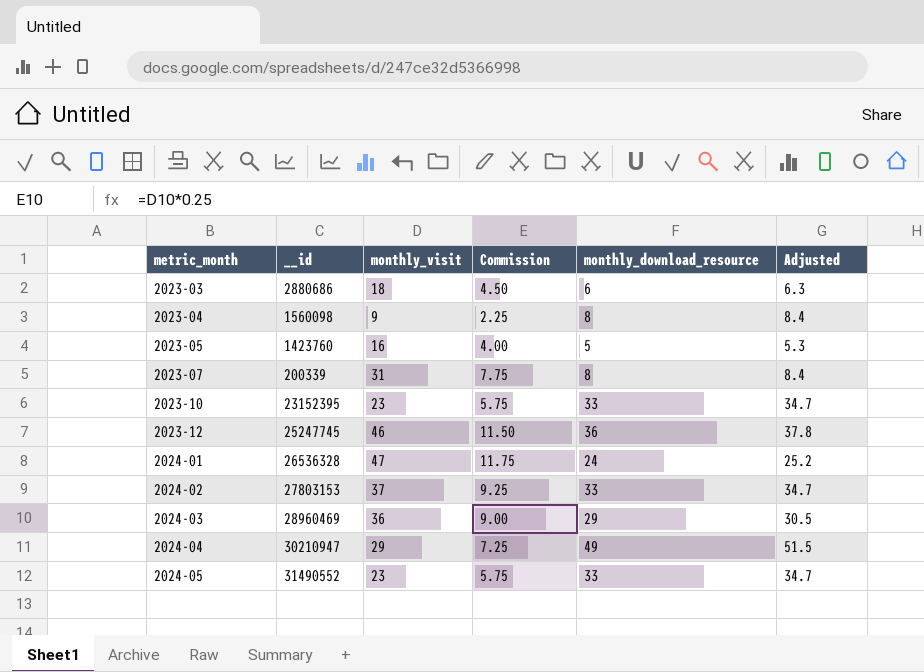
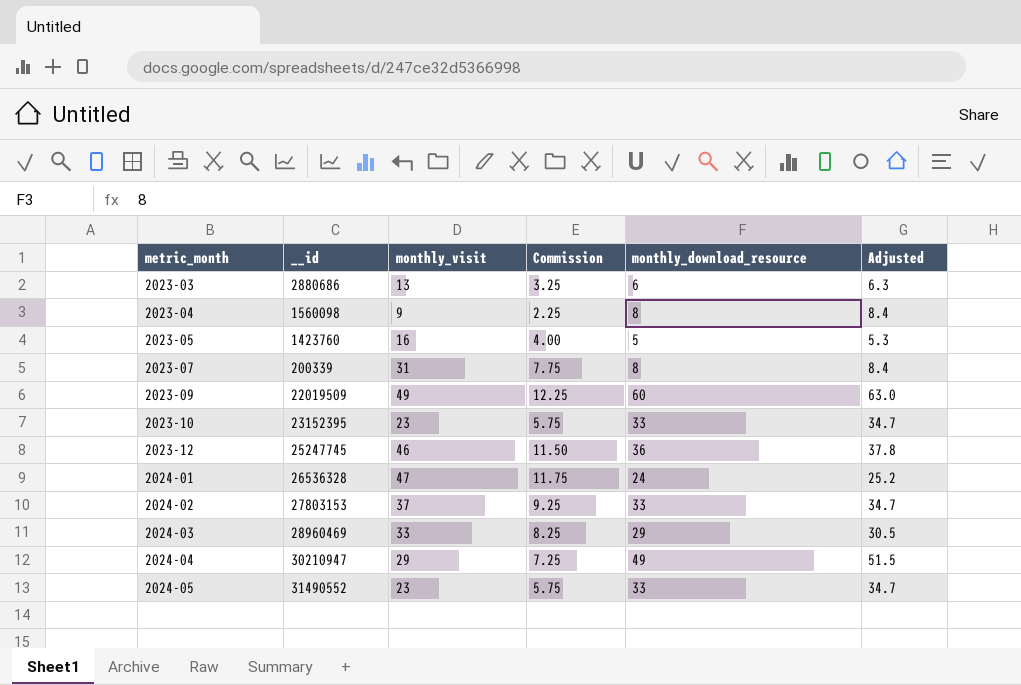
2023-03 | monthly_visit: 18 -> 13
2023-03 | Commission: 4.50 -> 3.25
row 2023-09: none -> 22019509 | 49 | 12.25 | 60 | 63.0
2024-03 | monthly_visit: 36 -> 33
2024-03 | Commission: 9.00 -> 8.25

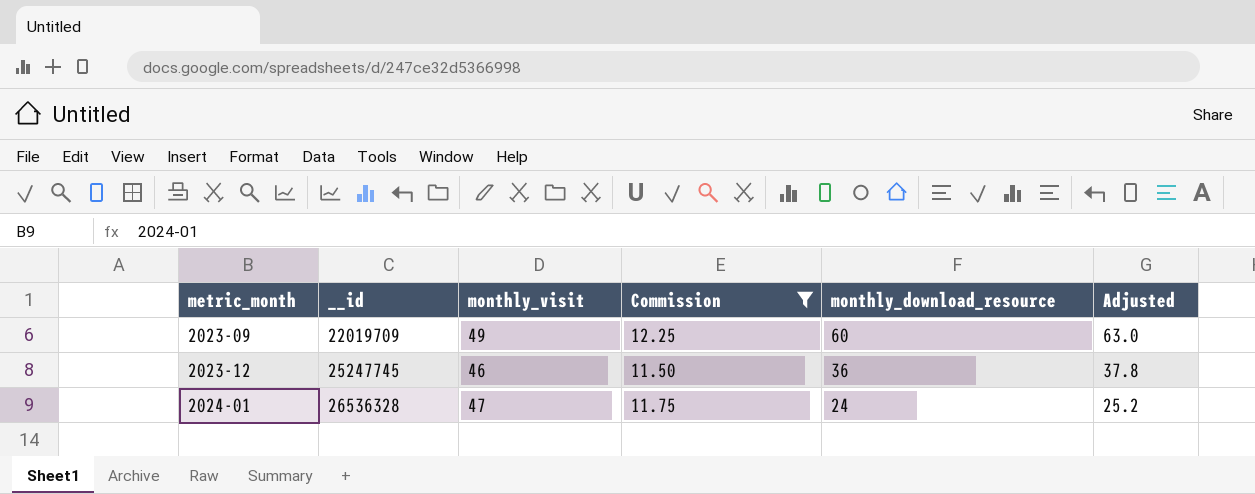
filter: none -> Commission >= 11.50
2023-09 | __id: 22019509 -> 22019709

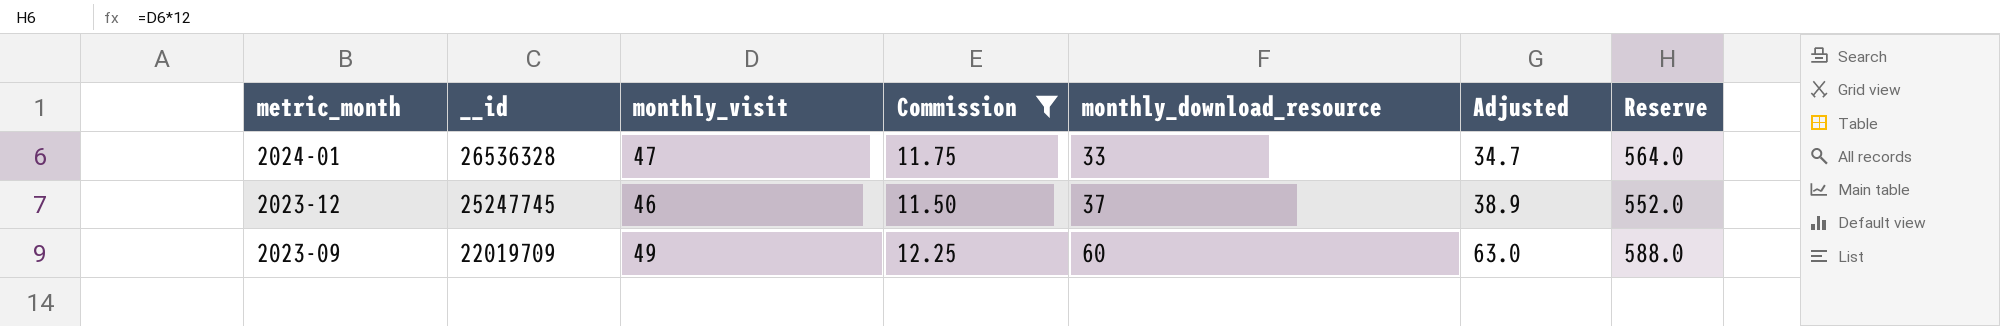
row order: metric_month ascending -> metric_month descending
column Reserve | formula: none -> [monthly_visit] * 12
2024-01 | monthly_download_resource: 24 -> 33
2024-01 | Adjusted: 25.2 -> 34.7
2023-12 | monthly_download_resource: 36 -> 37
2023-12 | Adjusted: 37.8 -> 38.9

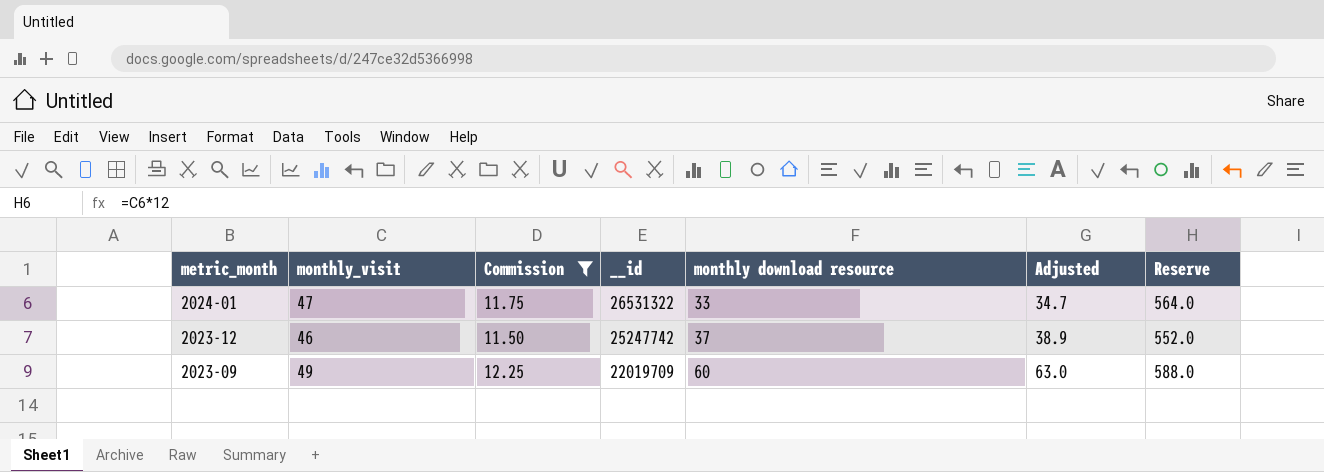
column __id | position: 2 -> 4
column name: monthly_download_resource -> monthly download resource
2024-01 | __id: 26536328 -> 26531322
2023-12 | __id: 25247745 -> 25247742

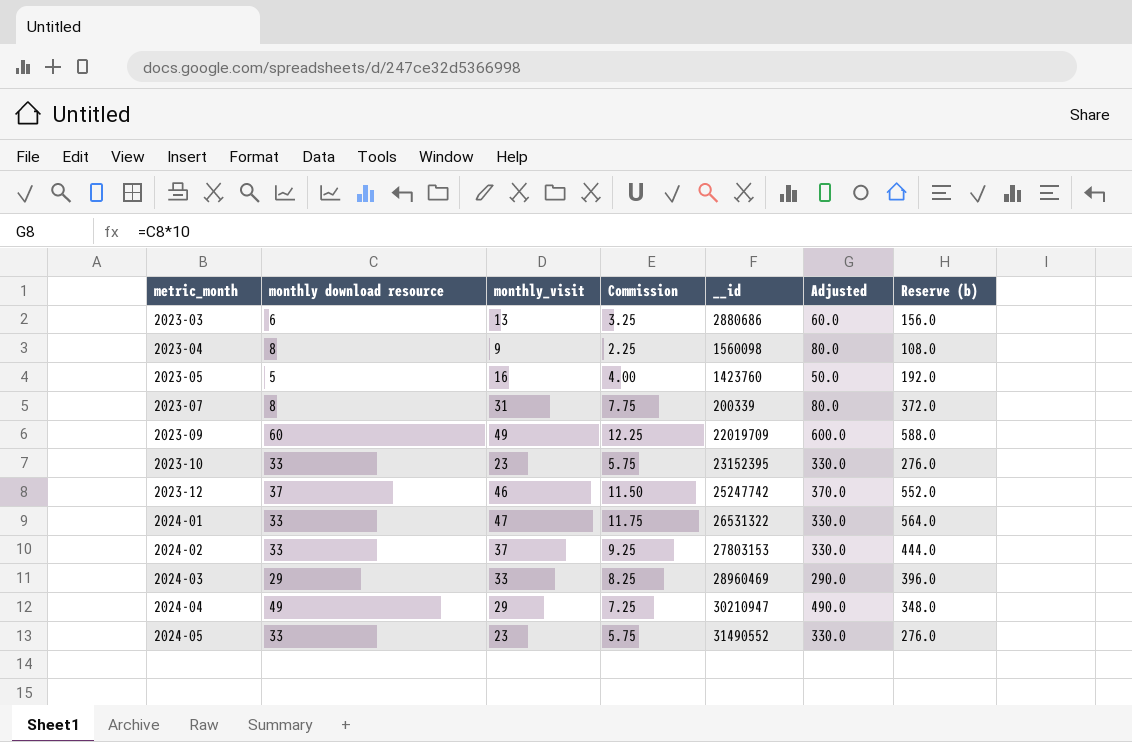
filter: Commission >= 11.50 -> none
row order: metric_month descending -> metric_month ascending
column monthly download resource | position: 5 -> 2
column Adjusted | formula: [monthly download resource] * 1.05 -> [monthly download resource] * 10
column name: Reserve -> Reserve (b)

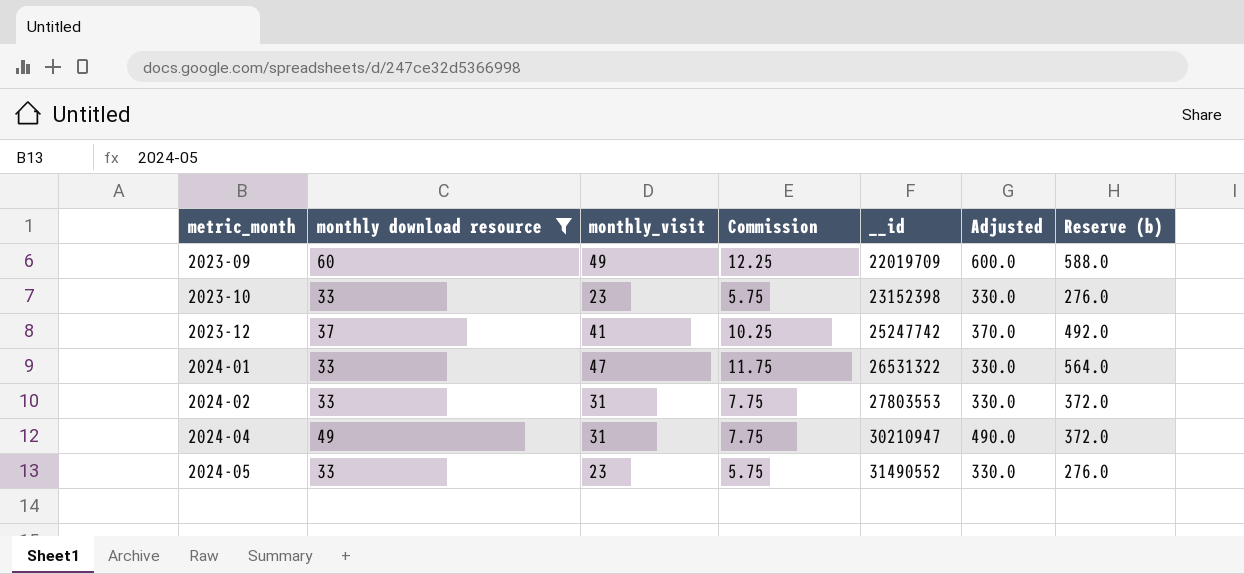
filter: none -> monthly download resource >= 33
2023-10 | __id: 23152395 -> 23152398
2023-12 | monthly_visit: 46 -> 41
2023-12 | Commission: 11.50 -> 10.25
2023-12 | Reserve (b): 552.0 -> 492.0
2024-02 | monthly_visit: 37 -> 31
2024-02 | Commission: 9.25 -> 7.75
2024-02 | __id: 27803153 -> 27803553
2024-02 | Reserve (b): 444.0 -> 372.0
2024-04 | monthly_visit: 29 -> 31
2024-04 | Commission: 7.25 -> 7.75
2024-04 | Reserve (b): 348.0 -> 372.0

